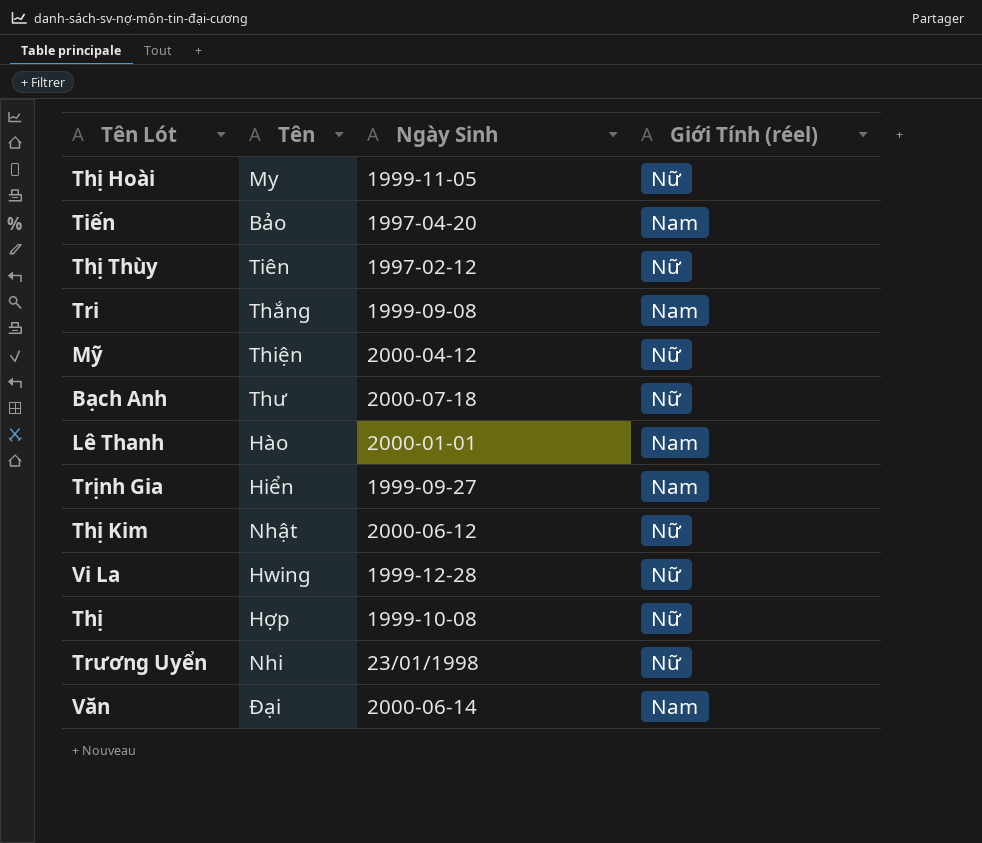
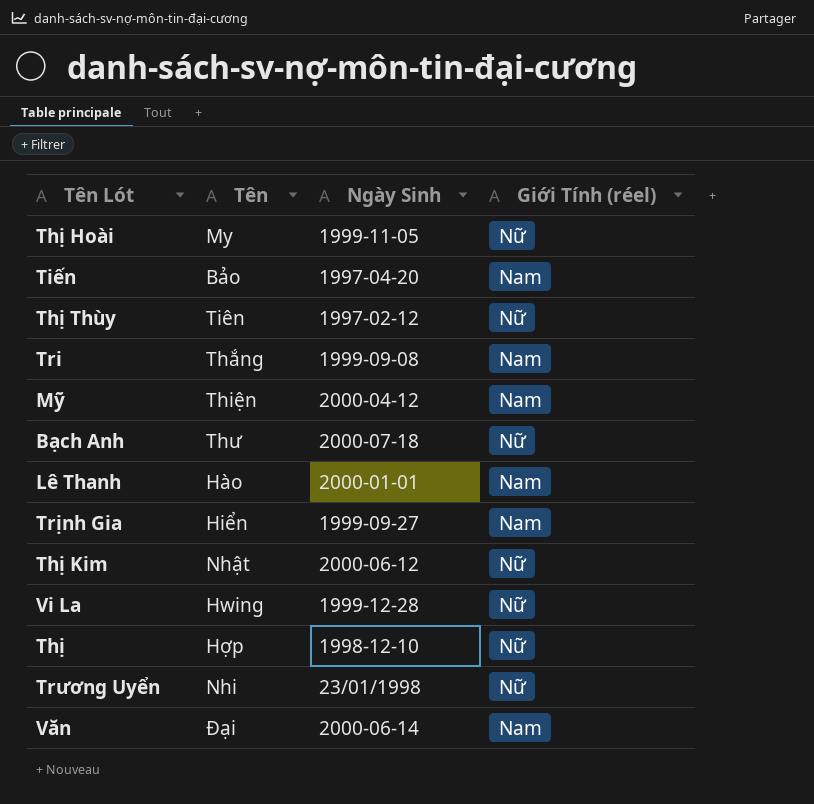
Mỹ | Giới Tính (réel): Nữ -> Nam
Thị | Ngày Sinh: 1999-10-08 -> 1998-12-10

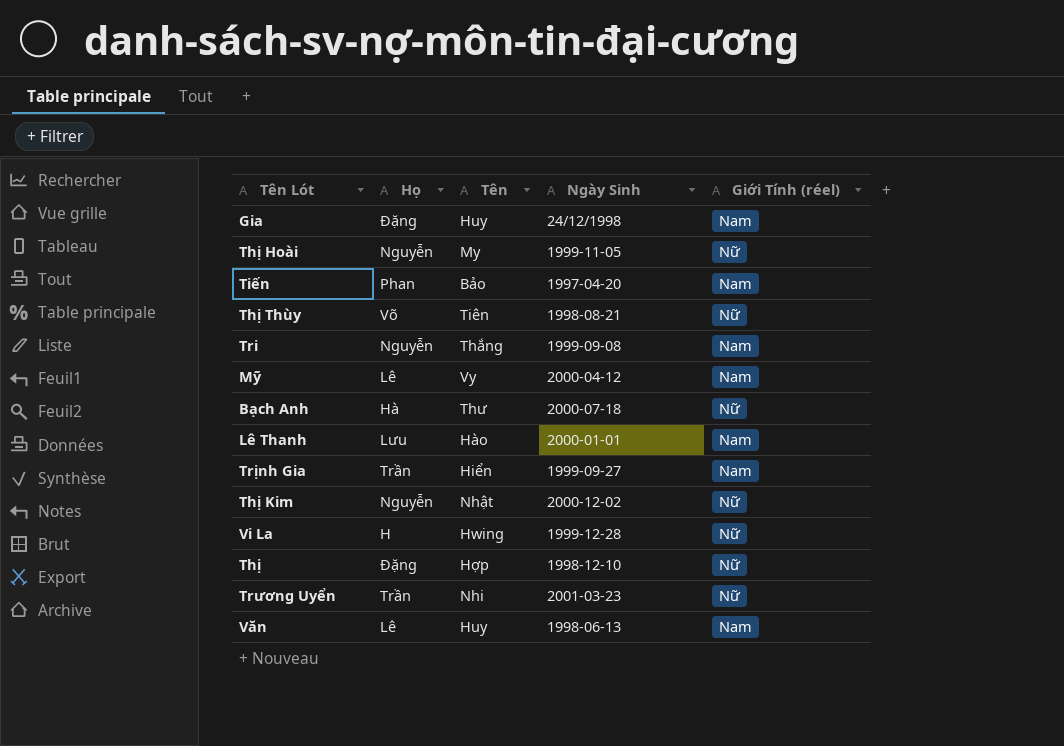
column Họ | position: none -> 2
row Gia: none -> Đặng | Huy | 24/12/1998 | Nam
Thị Thùy | Ngày Sinh: 1997-02-12 -> 1998-08-21
Mỹ | Tên: Thiện -> Vy
Thị Kim | Ngày Sinh: 2000-06-12 -> 2000-12-02
Trương Uyển | Ngày Sinh: 23/01/1998 -> 2001-03-23
Văn | Tên: Đại -> Huy
Văn | Ngày Sinh: 2000-06-14 -> 1998-06-13

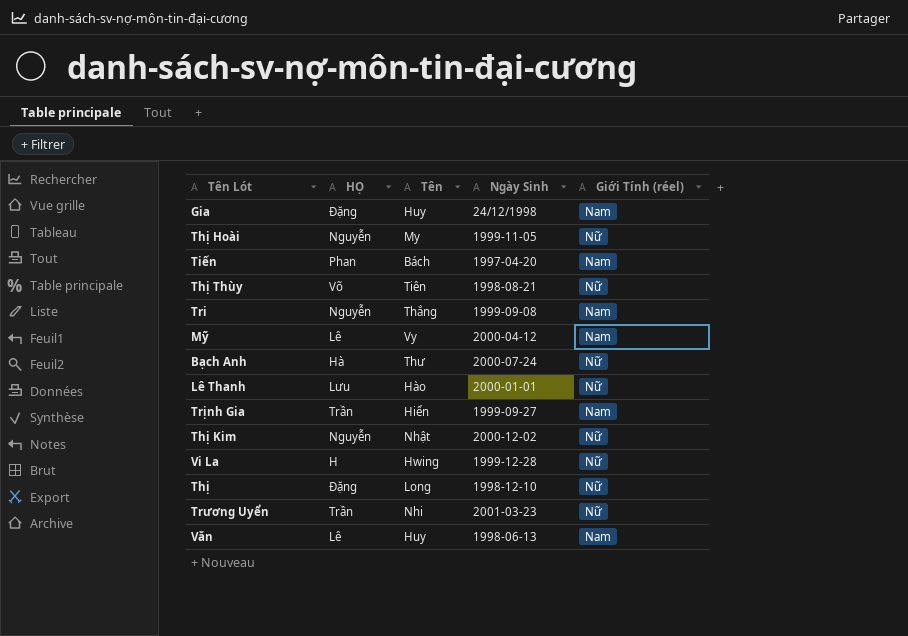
column name: Họ -> HỌ
Tiến | Tên: Bảo -> Bách
Bạch Anh | Ngày Sinh: 2000-07-18 -> 2000-07-24
Lê Thanh | Giới Tính (réel): Nam -> Nữ
Thị | Tên: Hợp -> Long

